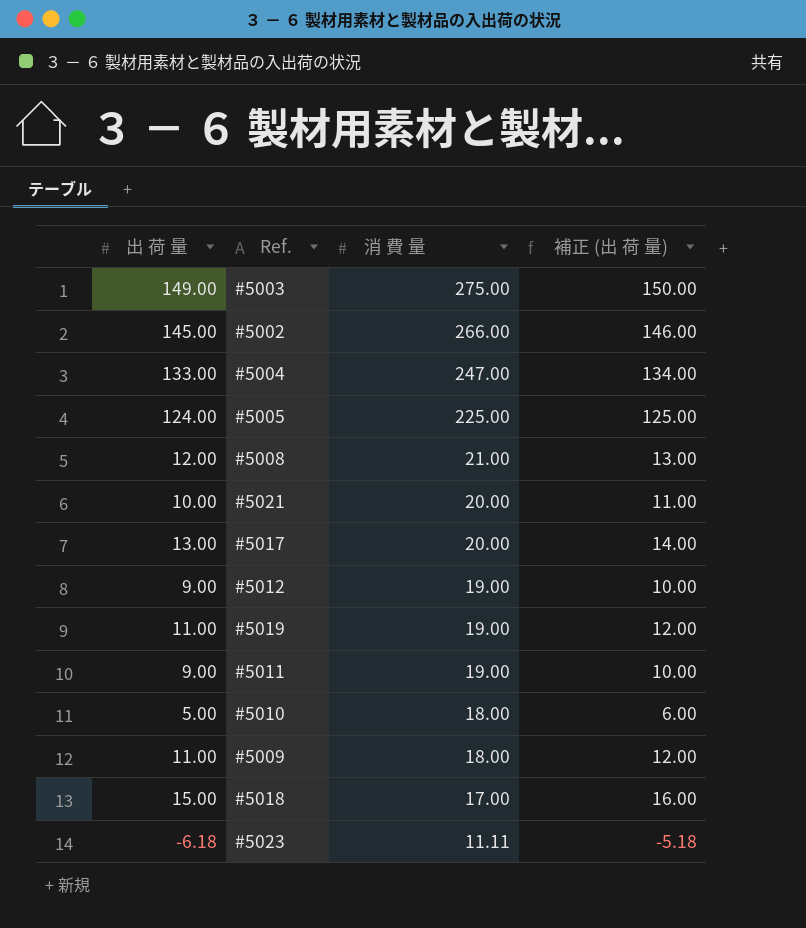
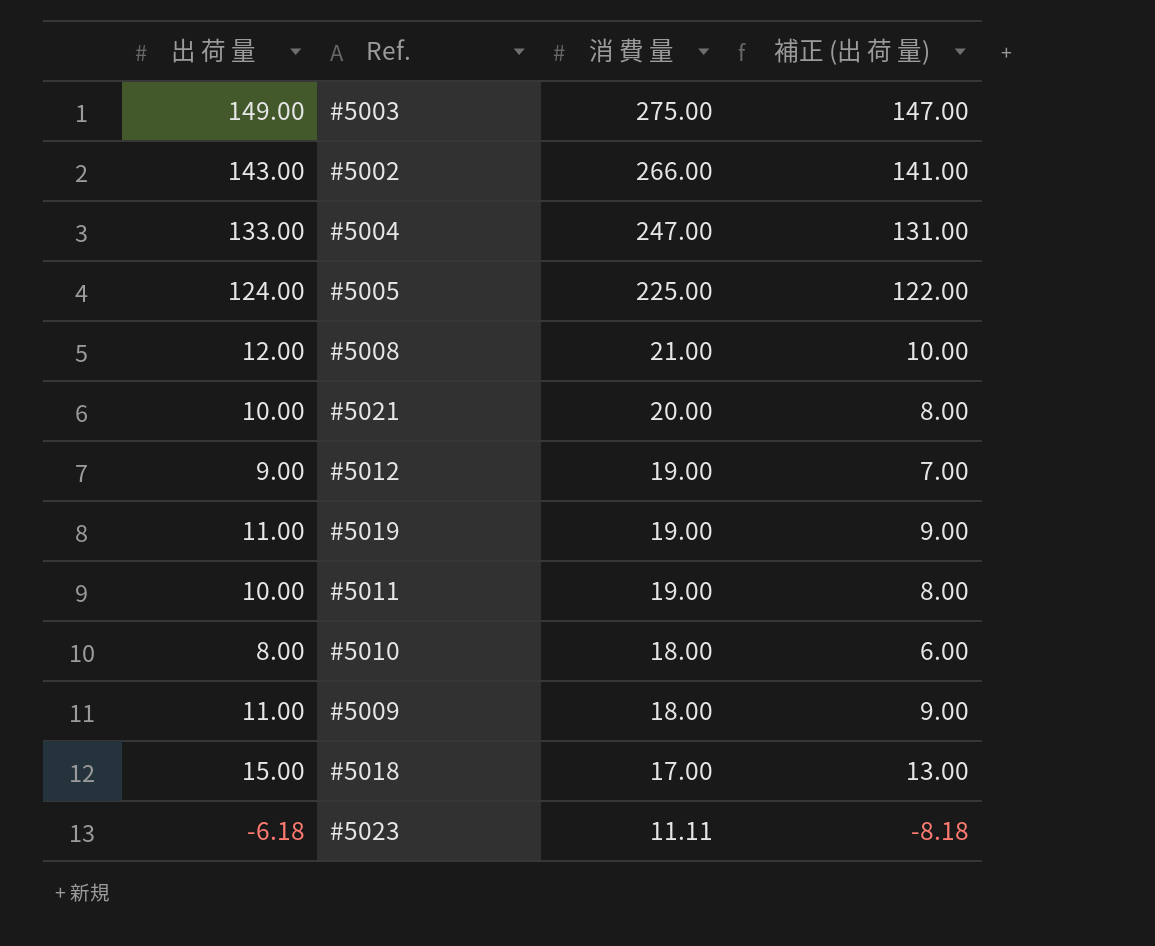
column 補正 (出 荷 量) | formula: [出 荷 量] + 1 -> [出 荷 量] - 2
row #5017: 13.00 | 20.00 | 14.00 -> none
#5002 | 出 荷 量: 145.00 -> 143.00
#5011 | 出 荷 量: 9.00 -> 10.00
#5010 | 出 荷 量: 5.00 -> 8.00

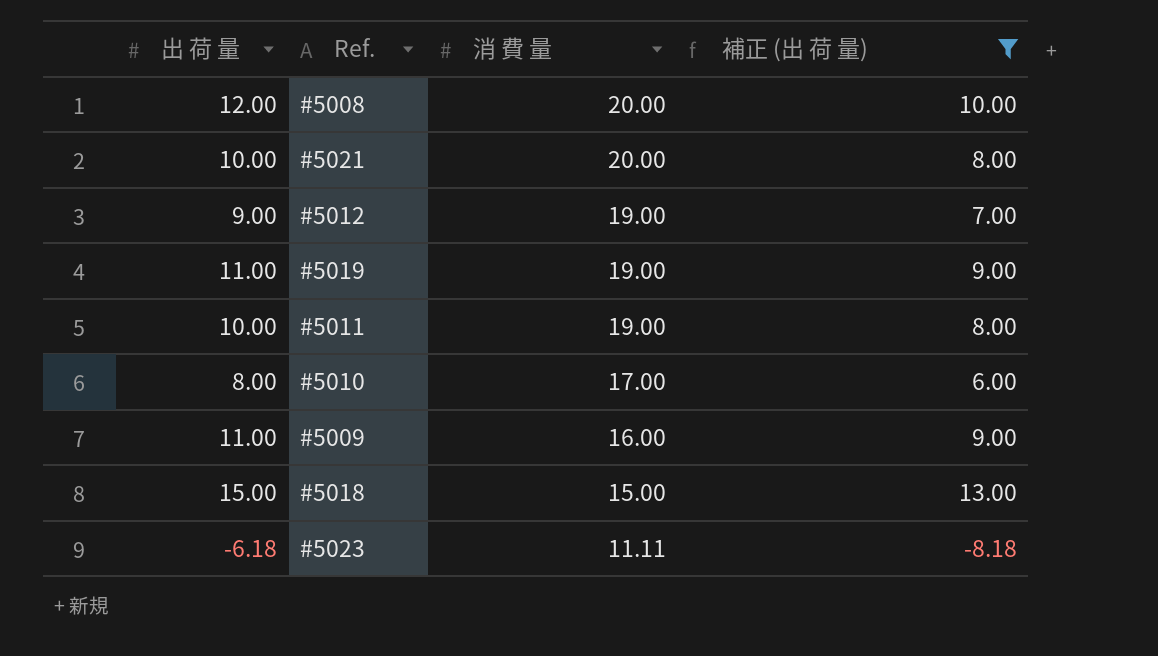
filter: none -> 補正 (出 荷 量) <= 13.00
#5008 | 消 費 量: 21.00 -> 20.00
#5010 | 消 費 量: 18.00 -> 17.00
#5009 | 消 費 量: 18.00 -> 16.00
#5018 | 消 費 量: 17.00 -> 15.00

